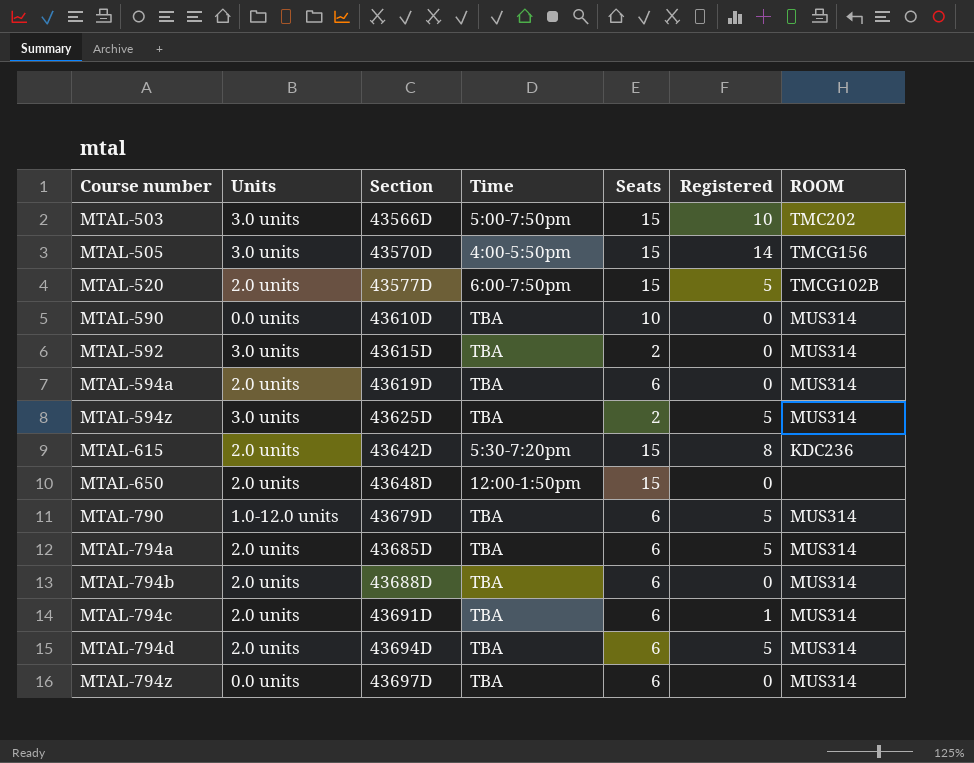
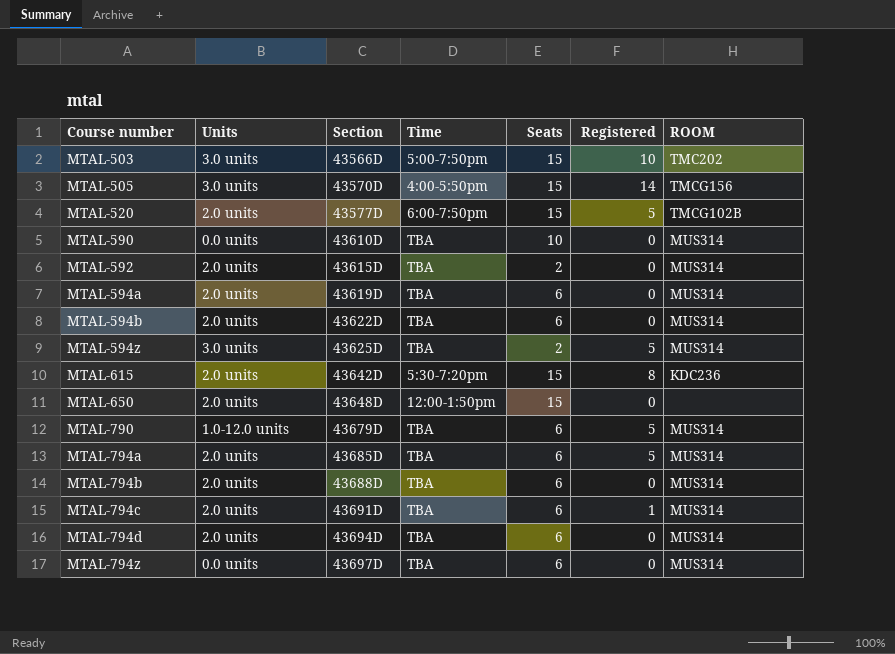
MTAL-592 | Units: 3.0 units -> 2.0 units
row MTAL-594b: none -> 2.0 units | 43622D | TBA | 6 | 0 | MUS314
MTAL-794d | Registered: 5 -> 0

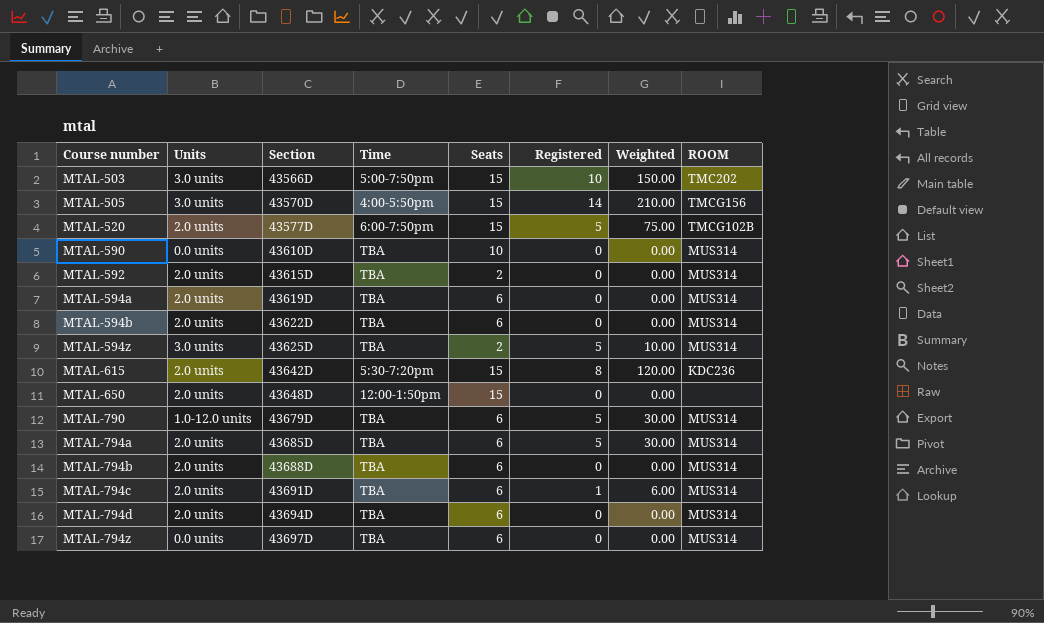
column Weighted | formula: none -> [Seats] * [Registered]

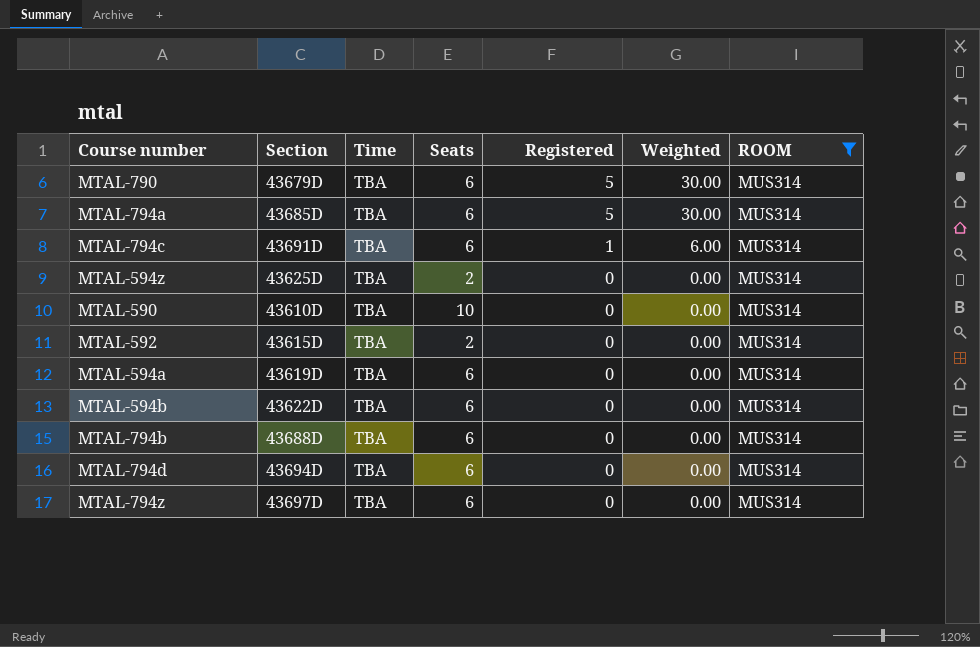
filter: none -> ROOM = MUS314
row order: Course number ascending -> Registered descending
column Units | position: 2 -> none
MTAL-594z | Registered: 5 -> 0
MTAL-594z | Weighted: 10.00 -> 0.00

